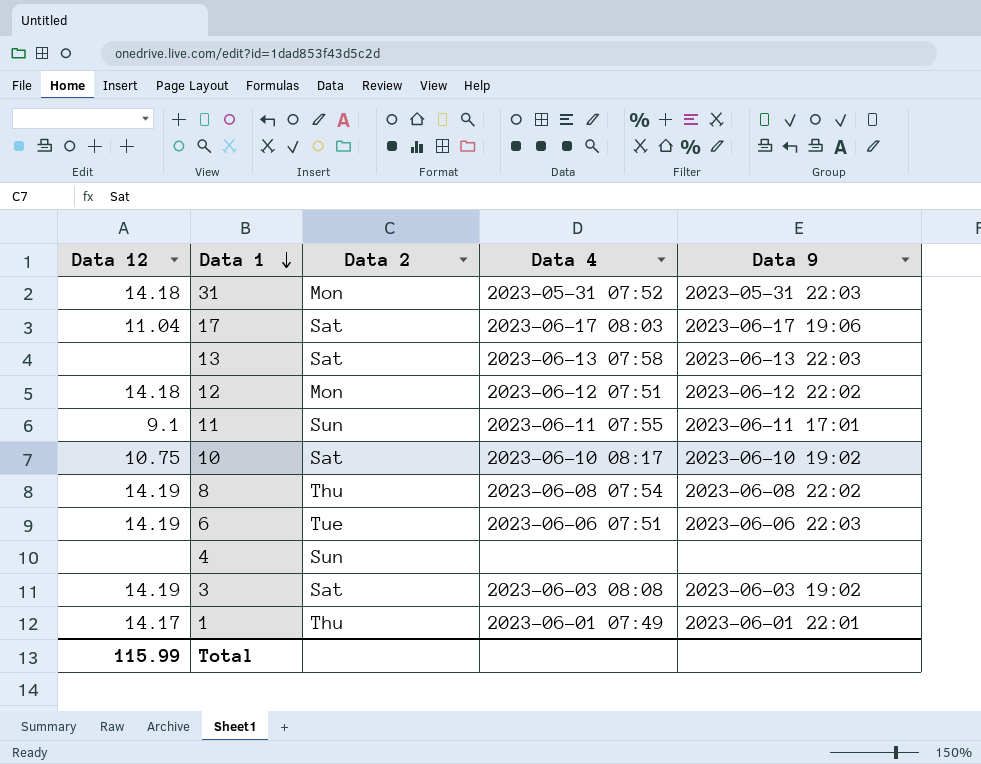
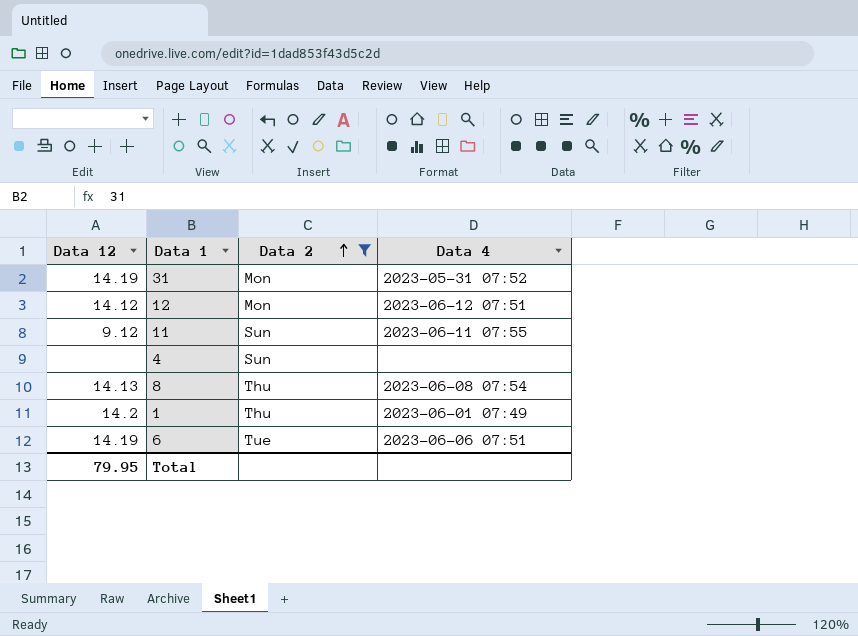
filter: none -> Data 2 != Sat
row order: Data 1 descending -> Data 2 ascending
column Data 9 | position: 5 -> none
31 | Data 12: 14.18 -> 14.19
12 | Data 12: 14.18 -> 14.12
11 | Data 12: 9.1 -> 9.12
8 | Data 12: 14.19 -> 14.13
1 | Data 12: 14.17 -> 14.2
Total | Data 12: 115.99 -> 79.95

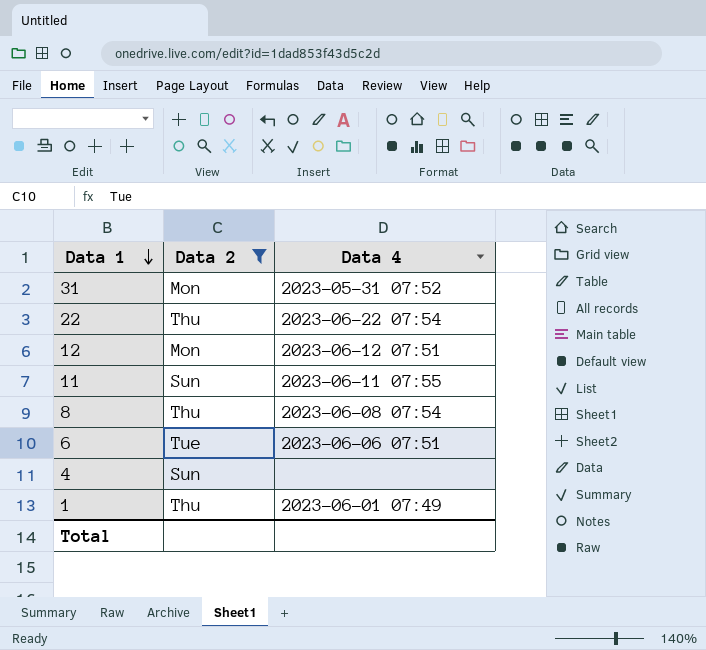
row order: Data 2 ascending -> Data 1 descending
column Data 12 | position: 1 -> none
row 22: none -> Thu | 2023-06-22 07:54

